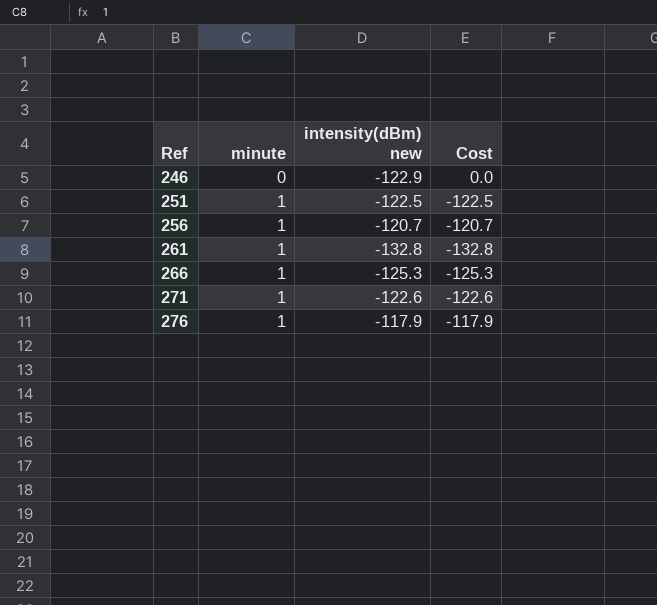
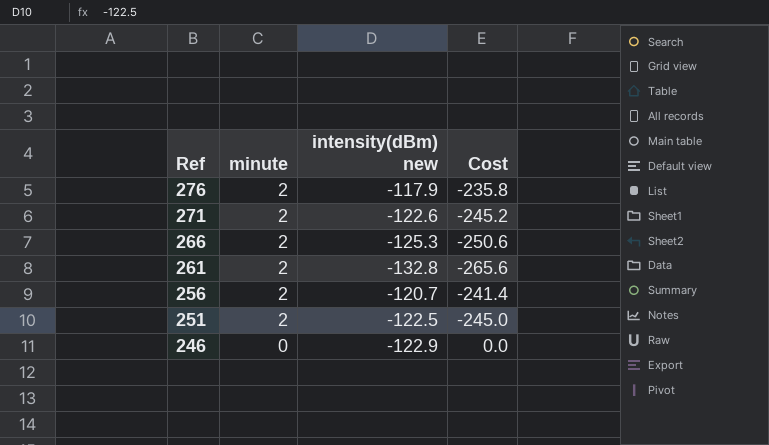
row order: Ref ascending -> Ref descending
276 | minute: 1 -> 2
276 | Cost: -117.9 -> -235.8
271 | minute: 1 -> 2
271 | Cost: -122.6 -> -245.2
266 | minute: 1 -> 2
266 | Cost: -125.3 -> -250.6
261 | minute: 1 -> 2
261 | Cost: -132.8 -> -265.6
256 | minute: 1 -> 2
256 | Cost: -120.7 -> -241.4
251 | minute: 1 -> 2
251 | Cost: -122.5 -> -245.0

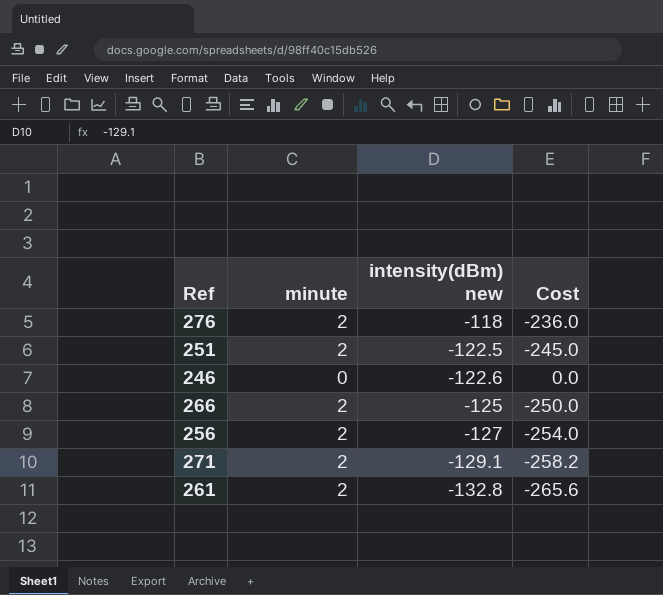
row order: Ref descending -> intensity(dBm) new descending
276 | intensity(dBm) new: -117.9 -> -118
276 | Cost: -235.8 -> -236.0
246 | intensity(dBm) new: -122.9 -> -122.6
266 | intensity(dBm) new: -125.3 -> -125
266 | Cost: -250.6 -> -250.0
256 | intensity(dBm) new: -120.7 -> -127
256 | Cost: -241.4 -> -254.0
271 | intensity(dBm) new: -122.6 -> -129.1
271 | Cost: -245.2 -> -258.2

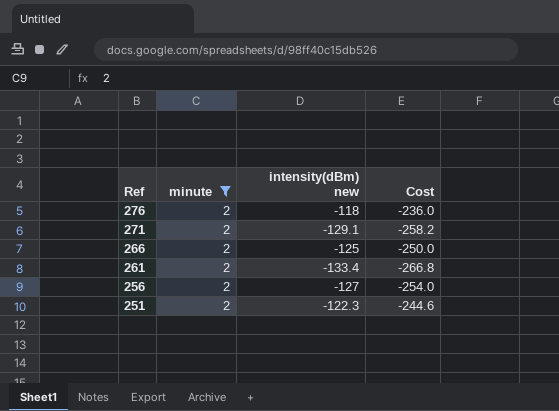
filter: none -> minute = 2
row order: intensity(dBm) new descending -> Ref descending
261 | intensity(dBm) new: -132.8 -> -133.4
261 | Cost: -265.6 -> -266.8
251 | intensity(dBm) new: -122.5 -> -122.3
251 | Cost: -245.0 -> -244.6

